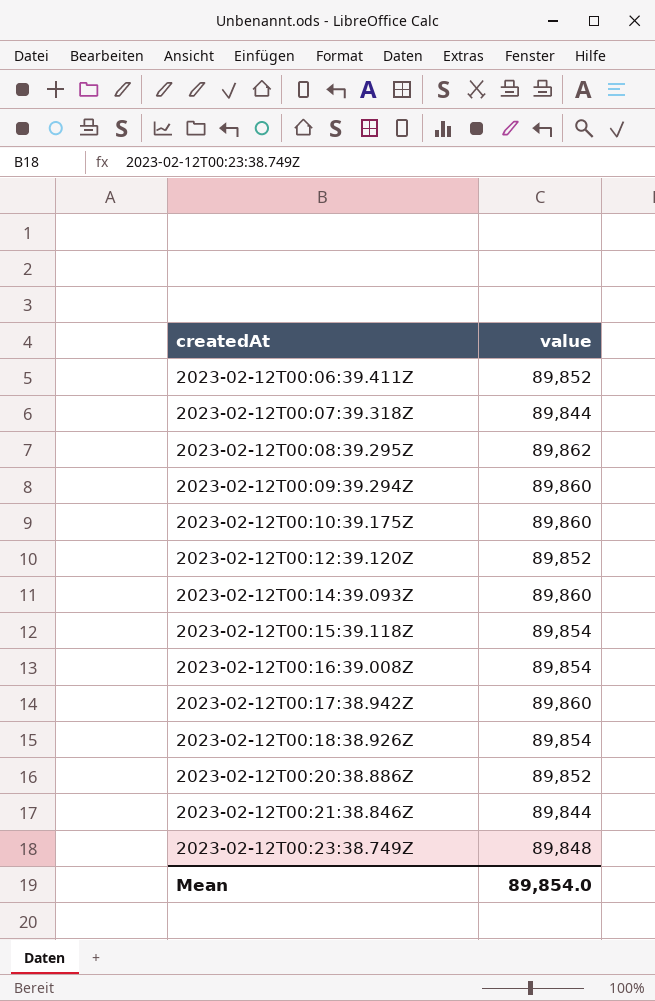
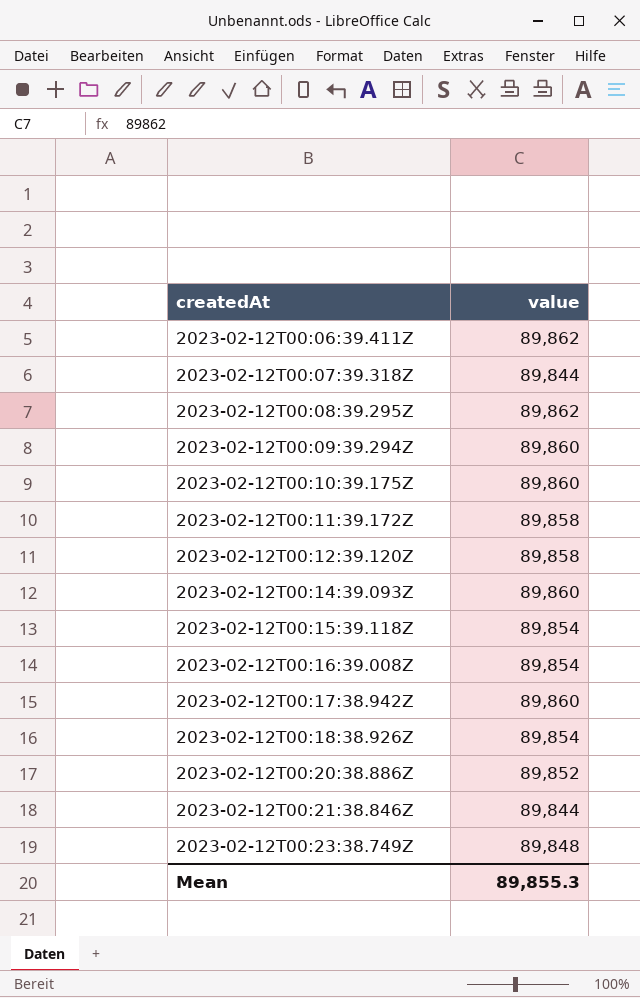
2023-02-12T00:06:39.411Z | value: 89,852 -> 89,862
row 2023-02-12T00:11:39.172Z: none -> 89,858
2023-02-12T00:12:39.120Z | value: 89,852 -> 89,858
Mean | value: 89,854.0 -> 89,855.3

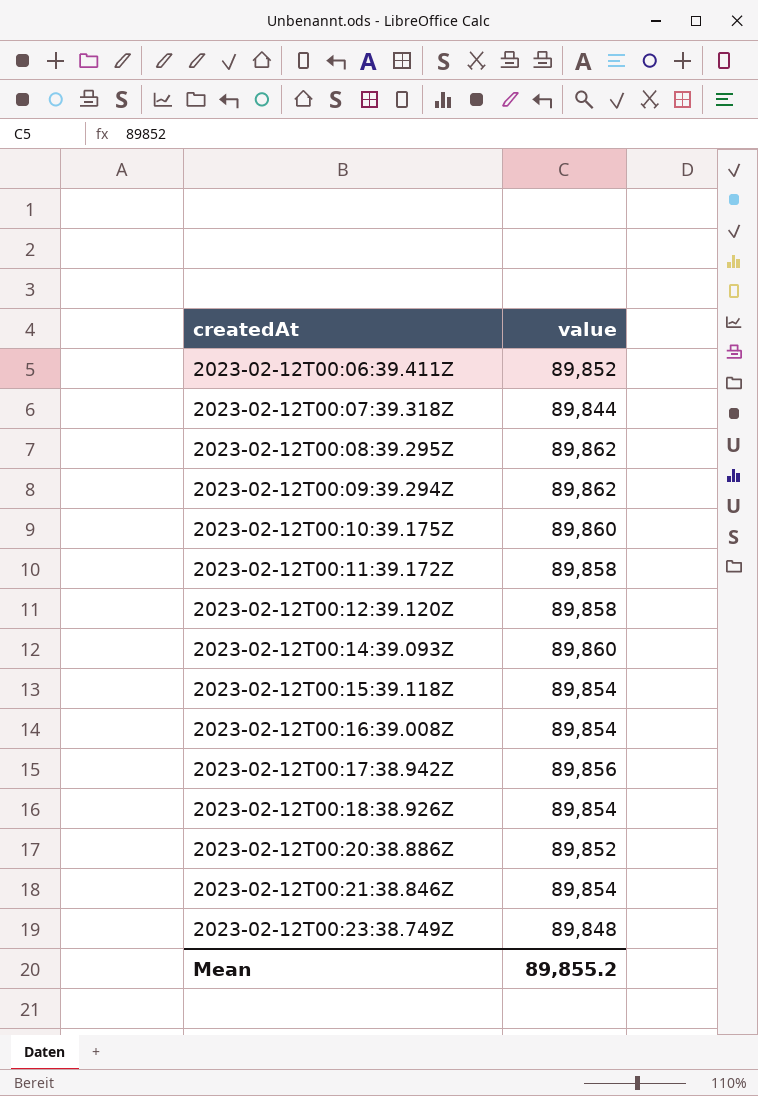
2023-02-12T00:06:39.411Z | value: 89,862 -> 89,852
2023-02-12T00:09:39.294Z | value: 89,860 -> 89,862
2023-02-12T00:17:38.942Z | value: 89,860 -> 89,856
2023-02-12T00:21:38.846Z | value: 89,844 -> 89,854
Mean | value: 89,855.3 -> 89,855.2

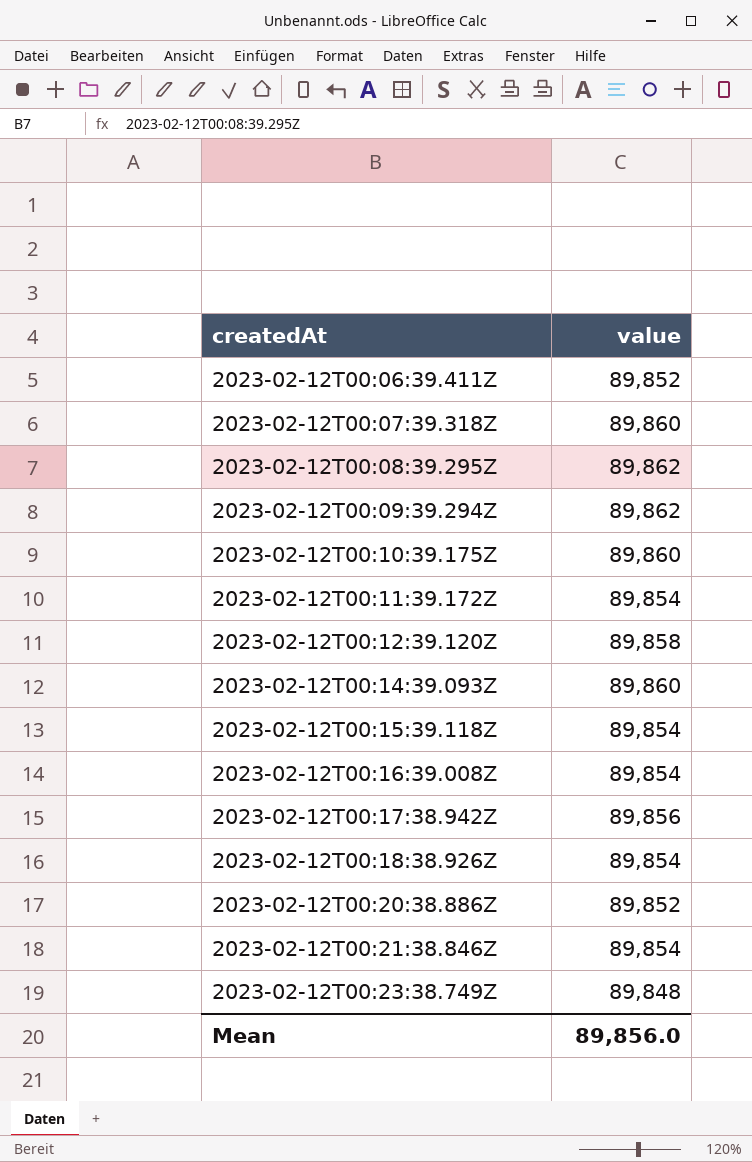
2023-02-12T00:07:39.318Z | value: 89,844 -> 89,860
2023-02-12T00:11:39.172Z | value: 89,858 -> 89,854
Mean | value: 89,855.2 -> 89,856.0

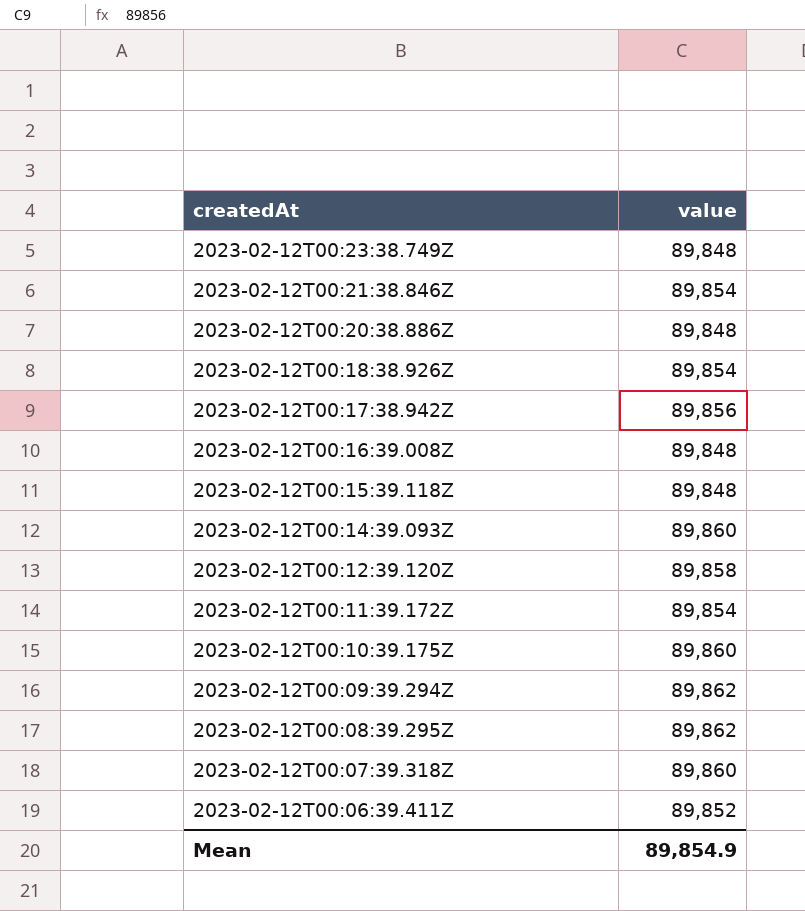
row order: createdAt ascending -> createdAt descending
2023-02-12T00:20:38.886Z | value: 89,852 -> 89,848
2023-02-12T00:16:39.008Z | value: 89,854 -> 89,848
2023-02-12T00:15:39.118Z | value: 89,854 -> 89,848
Mean | value: 89,856.0 -> 89,854.9

